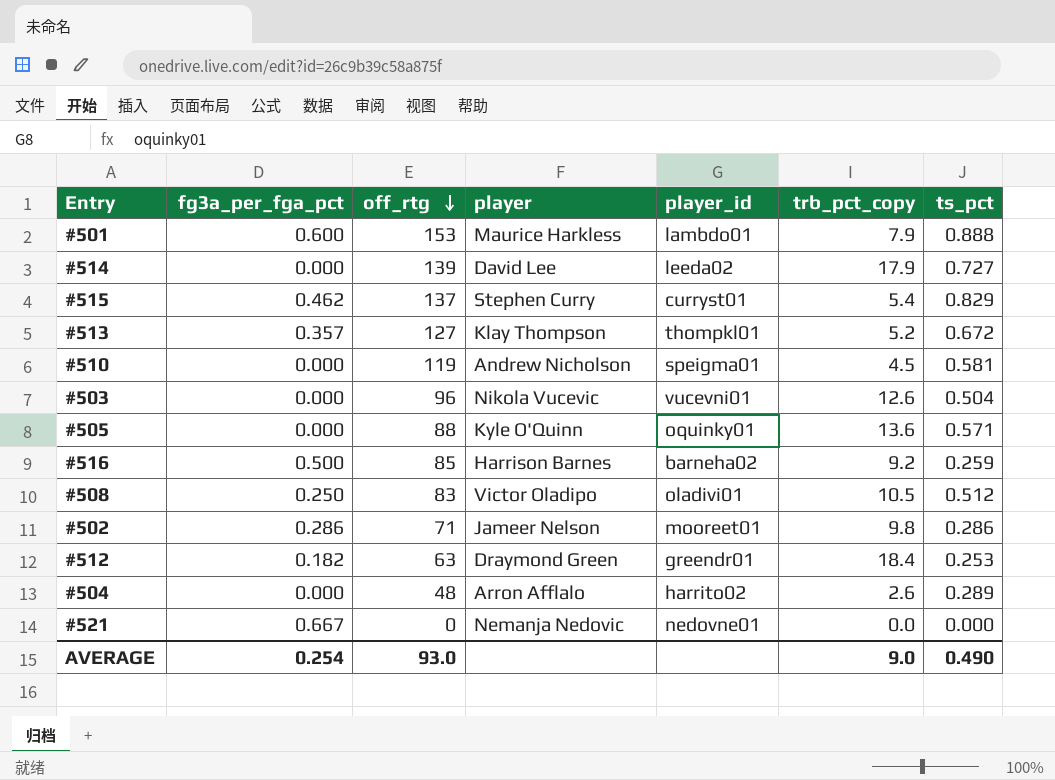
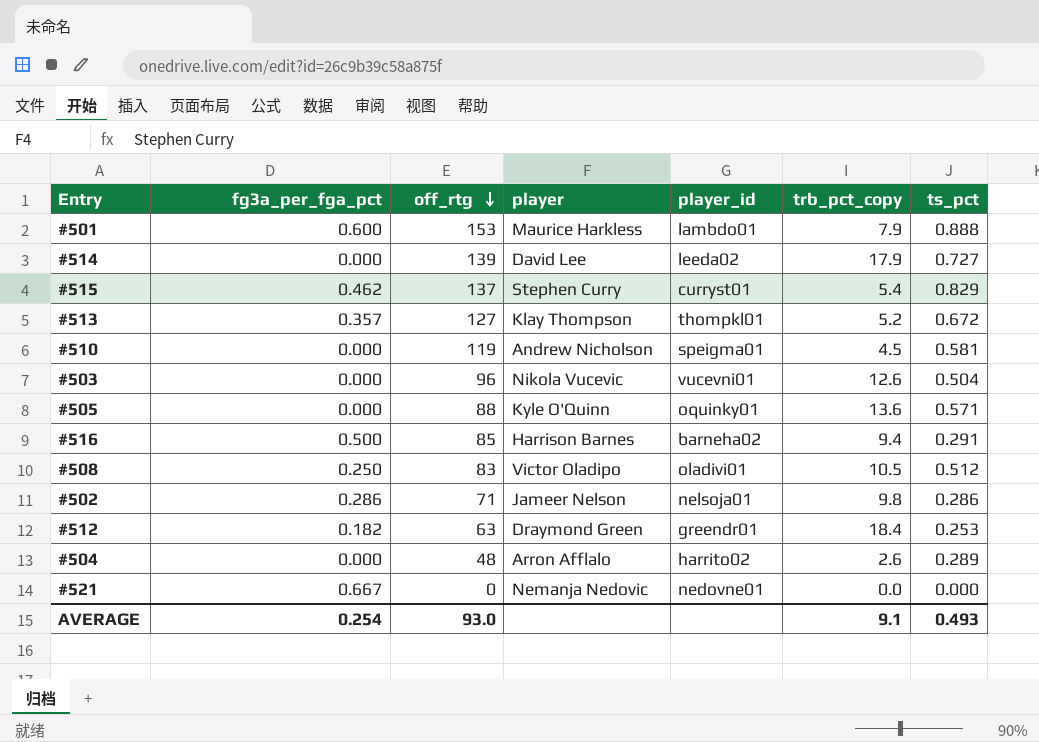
#516 | trb_pct_copy: 9.2 -> 9.4
#516 | ts_pct: 0.259 -> 0.291
#502 | player_id: mooreet01 -> nelsoja01
AVERAGE | trb_pct_copy: 9.0 -> 9.1
AVERAGE | ts_pct: 0.490 -> 0.493

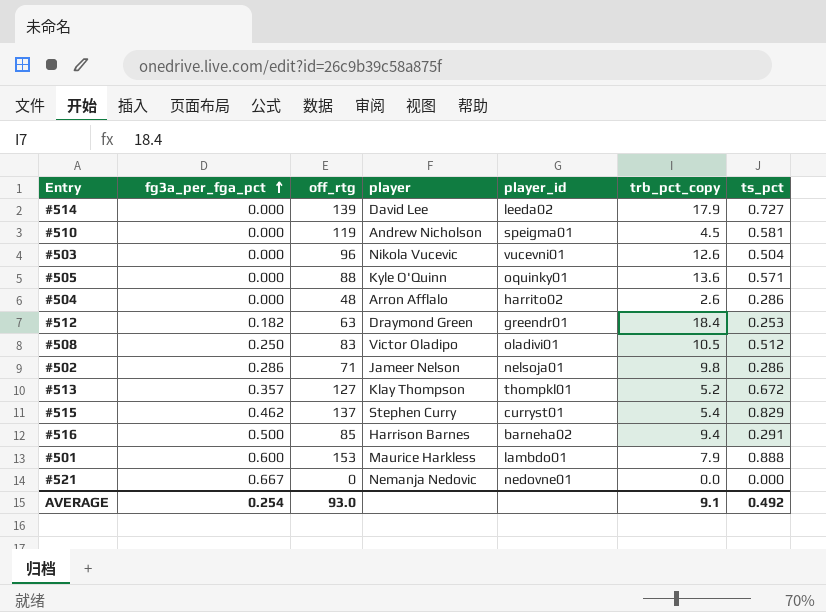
row order: off_rtg descending -> fg3a_per_fga_pct ascending
#504 | ts_pct: 0.289 -> 0.286
AVERAGE | ts_pct: 0.493 -> 0.492

